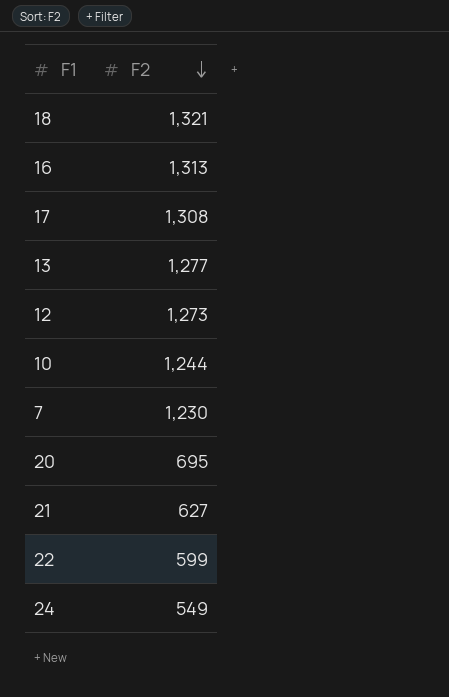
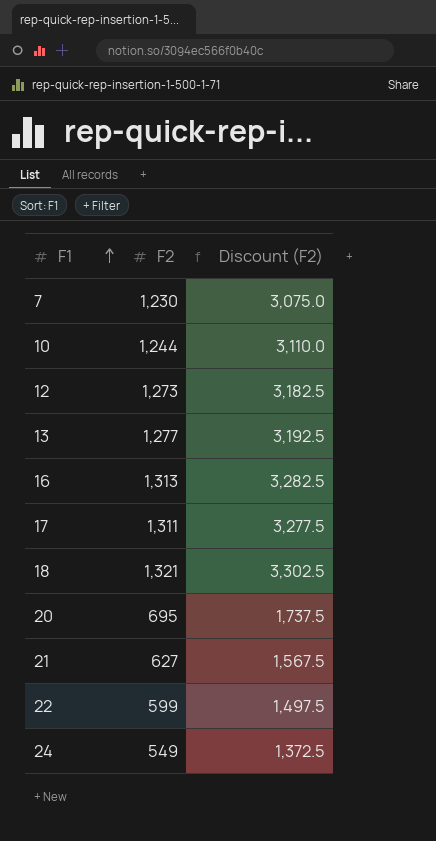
row order: F2 descending -> F1 ascending
column Discount (F2) | formula: none -> [F2] * 2.5
17 | F2: 1,308 -> 1,311

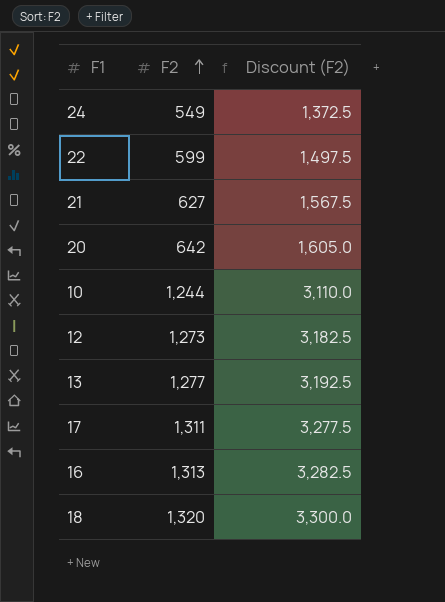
row order: F1 ascending -> F2 ascending
row 7: 1,230 | 3,075.0 -> none
20 | F2: 695 -> 642
20 | Discount (F2): 1,737.5 -> 1,605.0
18 | F2: 1,321 -> 1,320
18 | Discount (F2): 3,302.5 -> 3,300.0

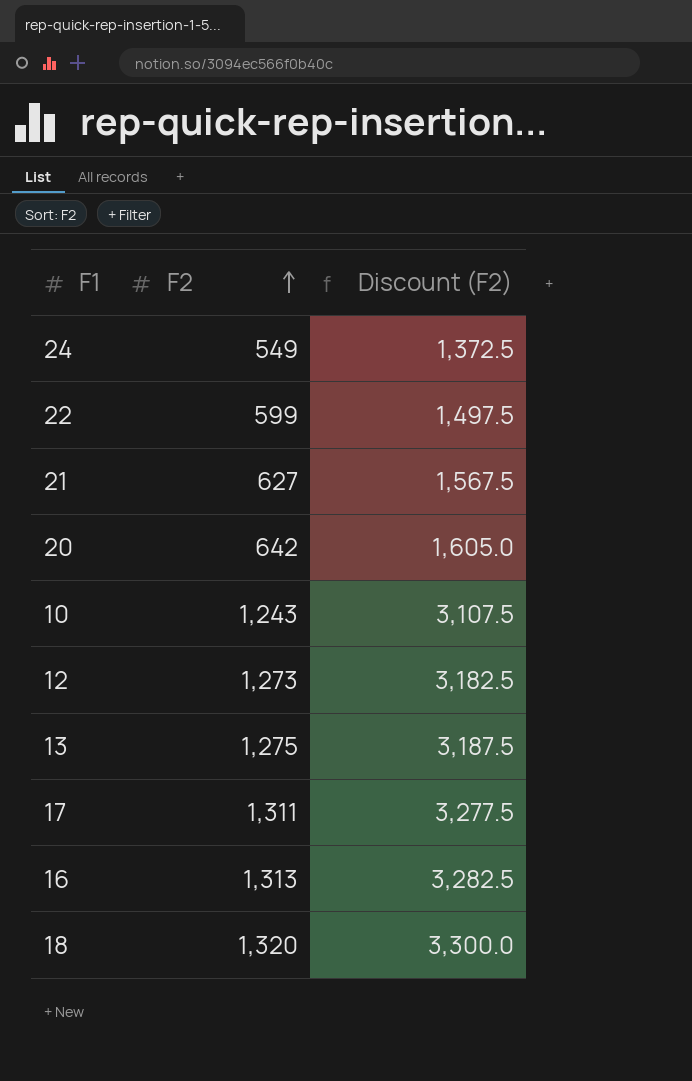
10 | F2: 1,244 -> 1,243
10 | Discount (F2): 3,110.0 -> 3,107.5
13 | F2: 1,277 -> 1,275
13 | Discount (F2): 3,192.5 -> 3,187.5

